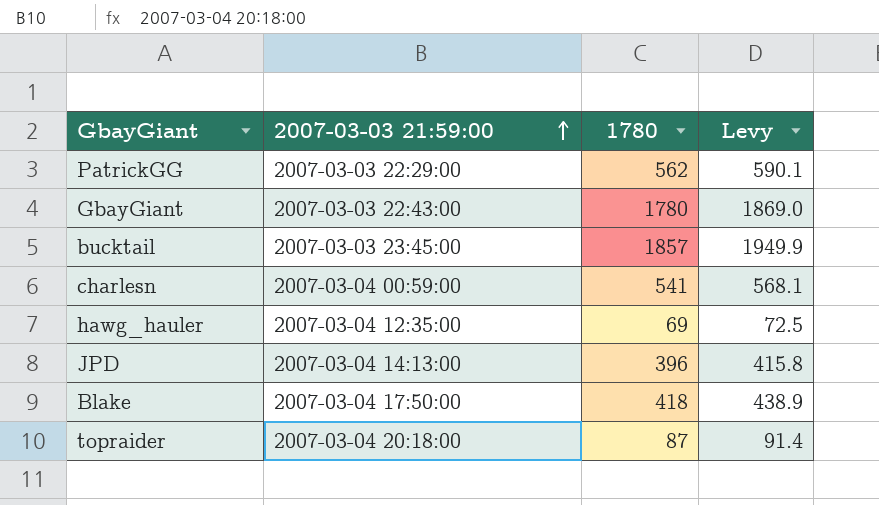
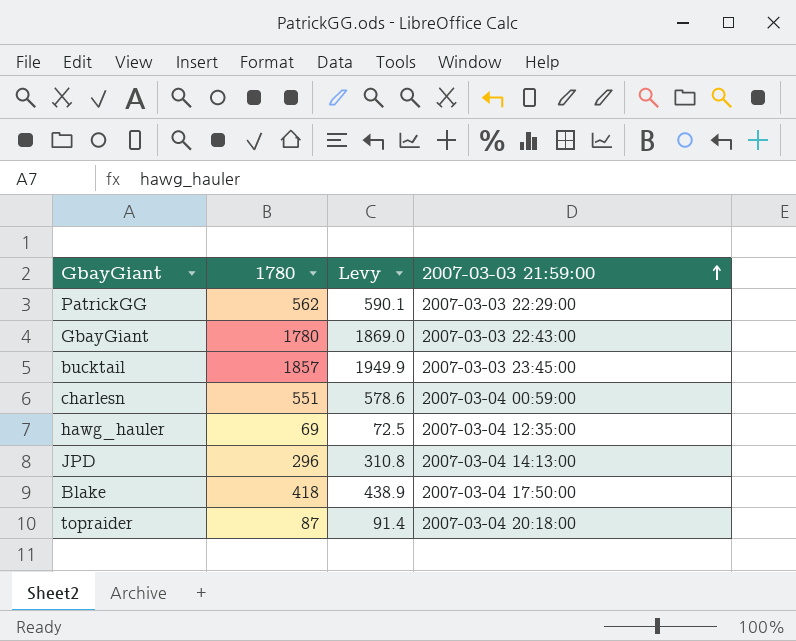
column 2007-03-03 21:59:00 | position: 2 -> 4
charlesn | 1780: 541 -> 551
charlesn | Levy: 568.1 -> 578.6
JPD | 1780: 396 -> 296
JPD | Levy: 415.8 -> 310.8

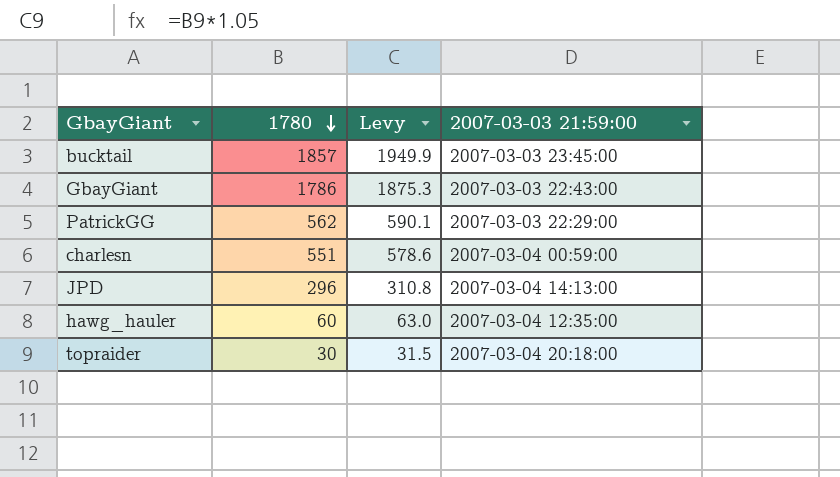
row order: 2007-03-03 21:59:00 ascending -> 1780 descending
row Blake: 418 | 438.9 | 2007-03-04 17:50:00 -> none
GbayGiant | 1780: 1780 -> 1786
GbayGiant | Levy: 1869.0 -> 1875.3
hawg_hauler | 1780: 69 -> 60
hawg_hauler | Levy: 72.5 -> 63.0
topraider | 1780: 87 -> 30
topraider | Levy: 91.4 -> 31.5

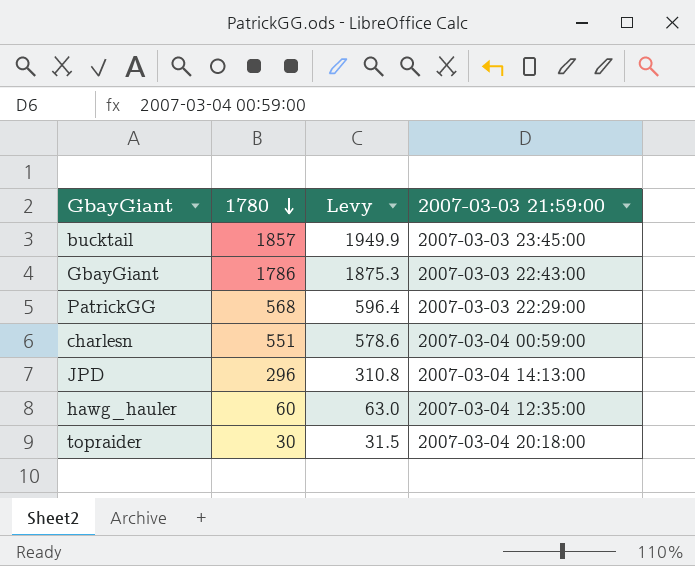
PatrickGG | 1780: 562 -> 568
PatrickGG | Levy: 590.1 -> 596.4

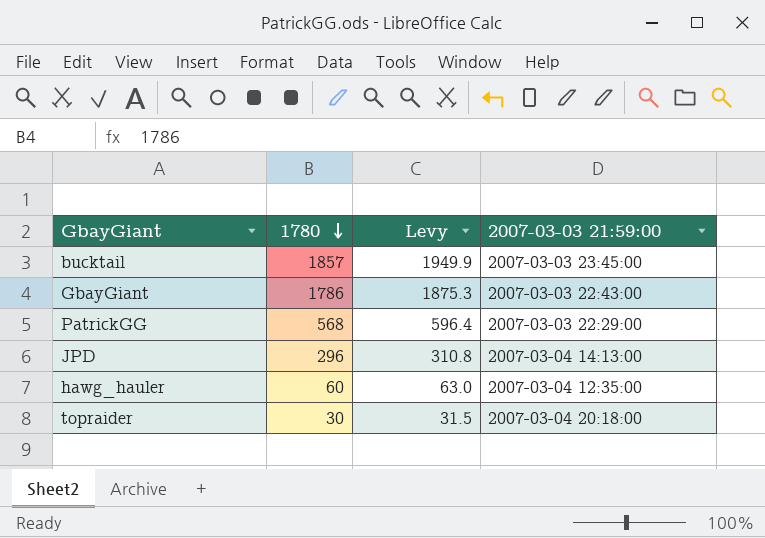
row charlesn: 551 | 578.6 | 2007-03-04 00:59:00 -> none

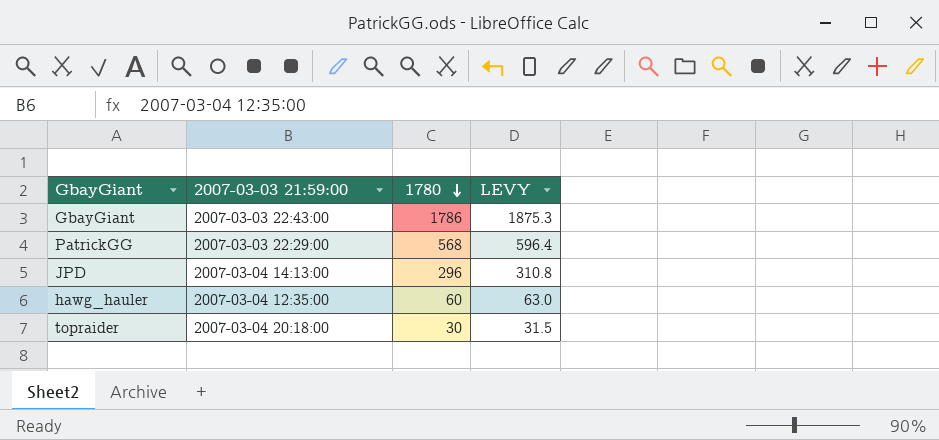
column 2007-03-03 21:59:00 | position: 4 -> 2
column name: Levy -> LEVY
row bucktail: 1857 | 1949.9 | 2007-03-03 23:45:00 -> none

